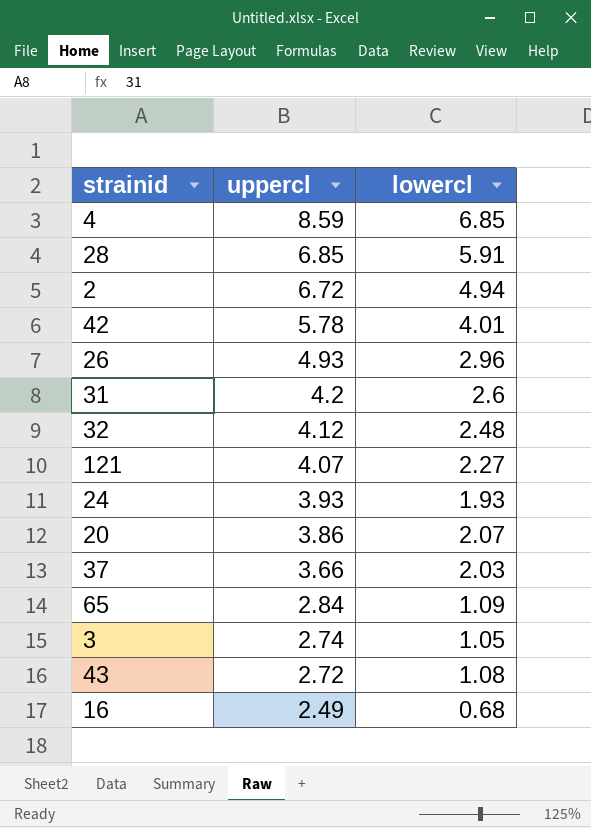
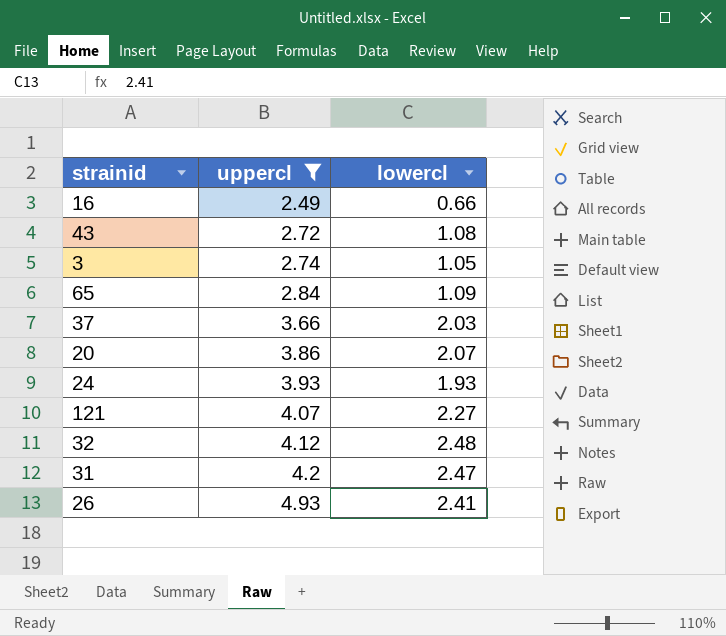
filter: none -> uppercl <= 4.93
row order: uppercl descending -> uppercl ascending
16 | lowercl: 0.68 -> 0.66
31 | lowercl: 2.6 -> 2.47
26 | lowercl: 2.96 -> 2.41

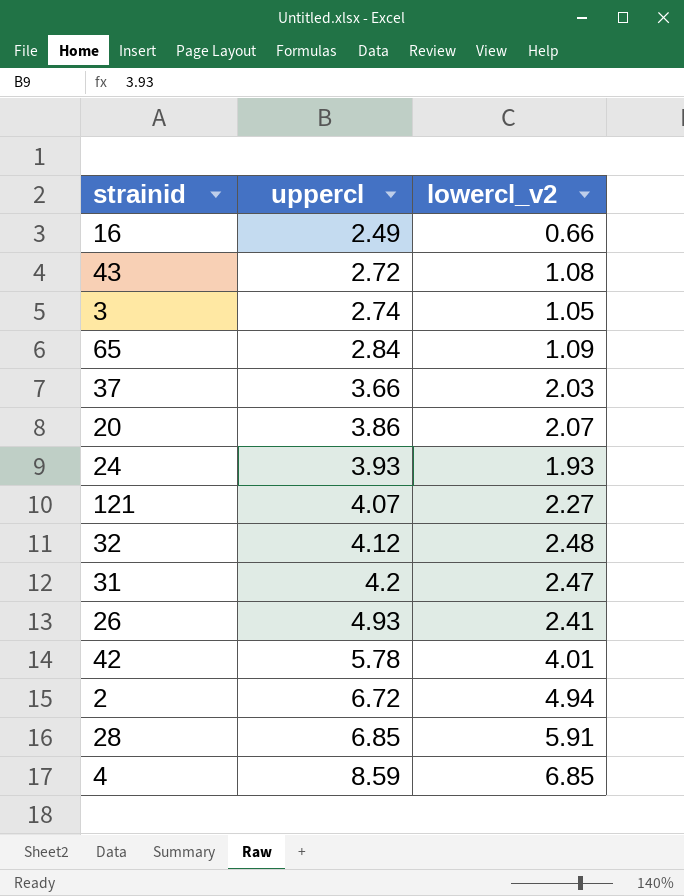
filter: uppercl <= 4.93 -> none
column name: lowercl -> lowercl_v2

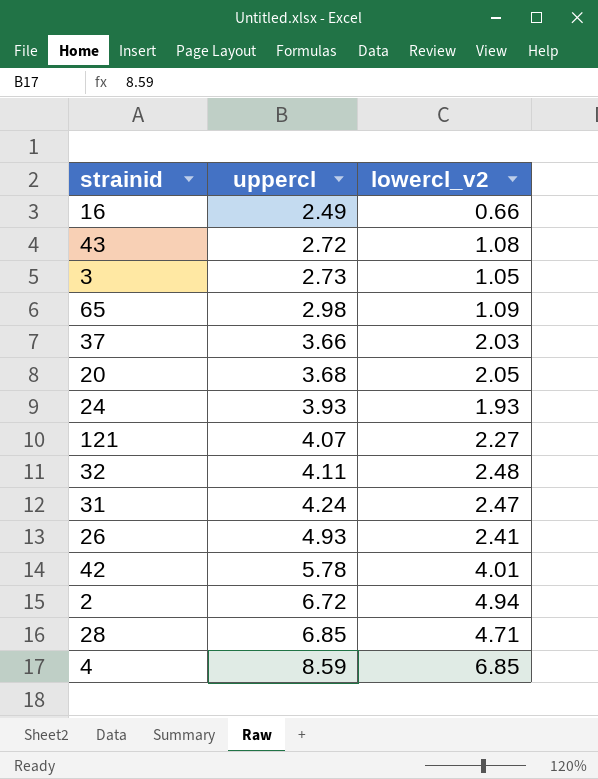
3 | uppercl: 2.74 -> 2.73
65 | uppercl: 2.84 -> 2.98
20 | uppercl: 3.86 -> 3.68
20 | lowercl_v2: 2.07 -> 2.05
32 | uppercl: 4.12 -> 4.11
31 | uppercl: 4.2 -> 4.24
28 | lowercl_v2: 5.91 -> 4.71

